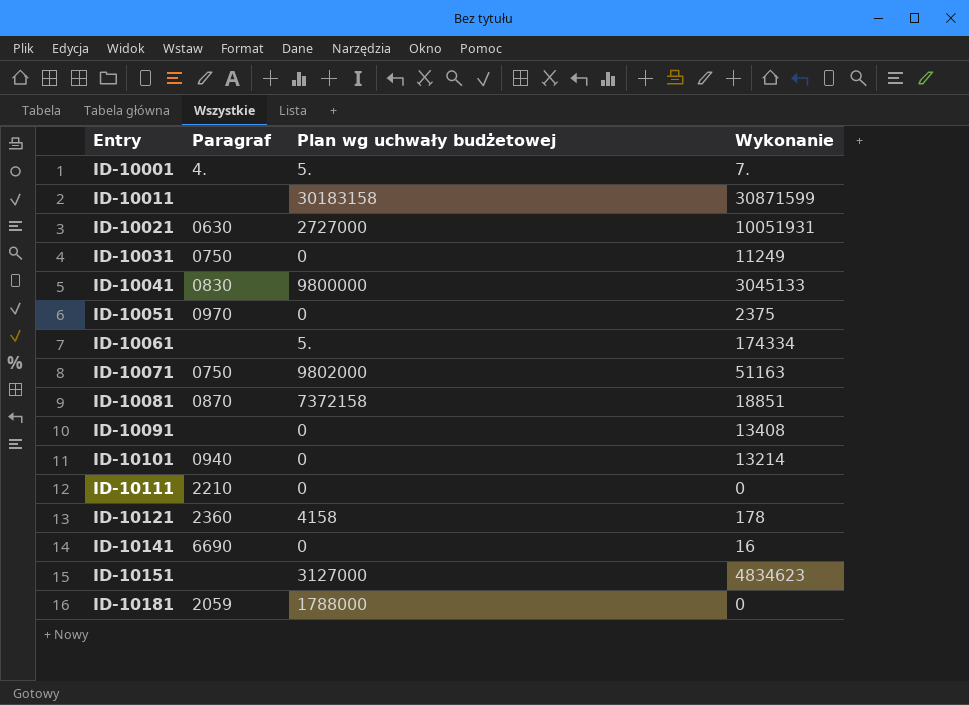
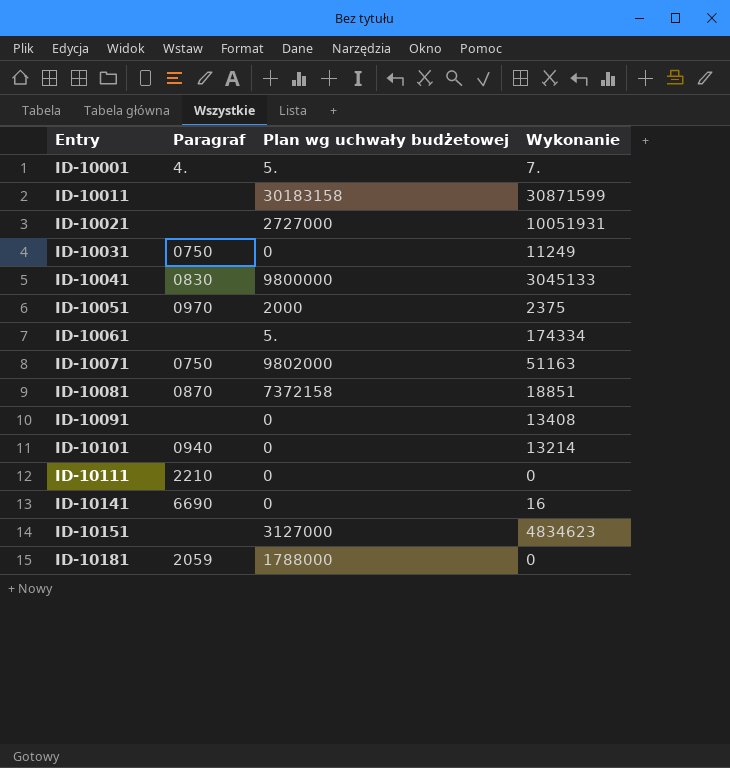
row ID-10121: 2360 | 4158 | 178 -> none
ID-10021 | Paragraf: 0630 -> none
ID-10051 | Plan wg uchwały budżetowej: 0 -> 2000

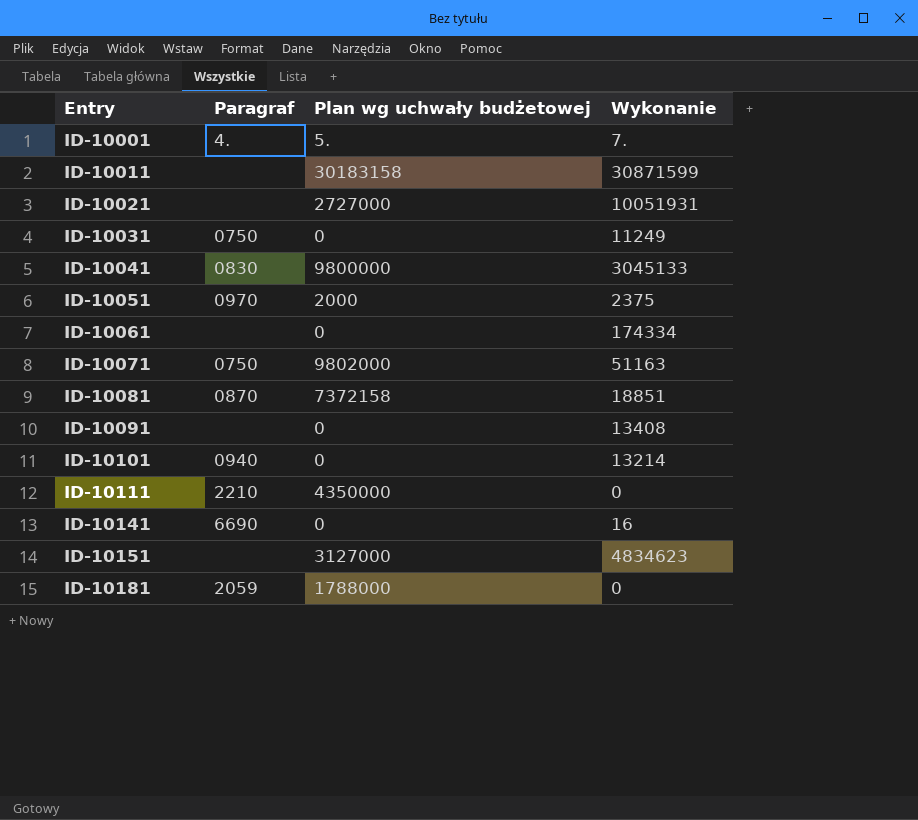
ID-10061 | Plan wg uchwały budżetowej: 5. -> 0
ID-10111 | Plan wg uchwały budżetowej: 0 -> 4350000

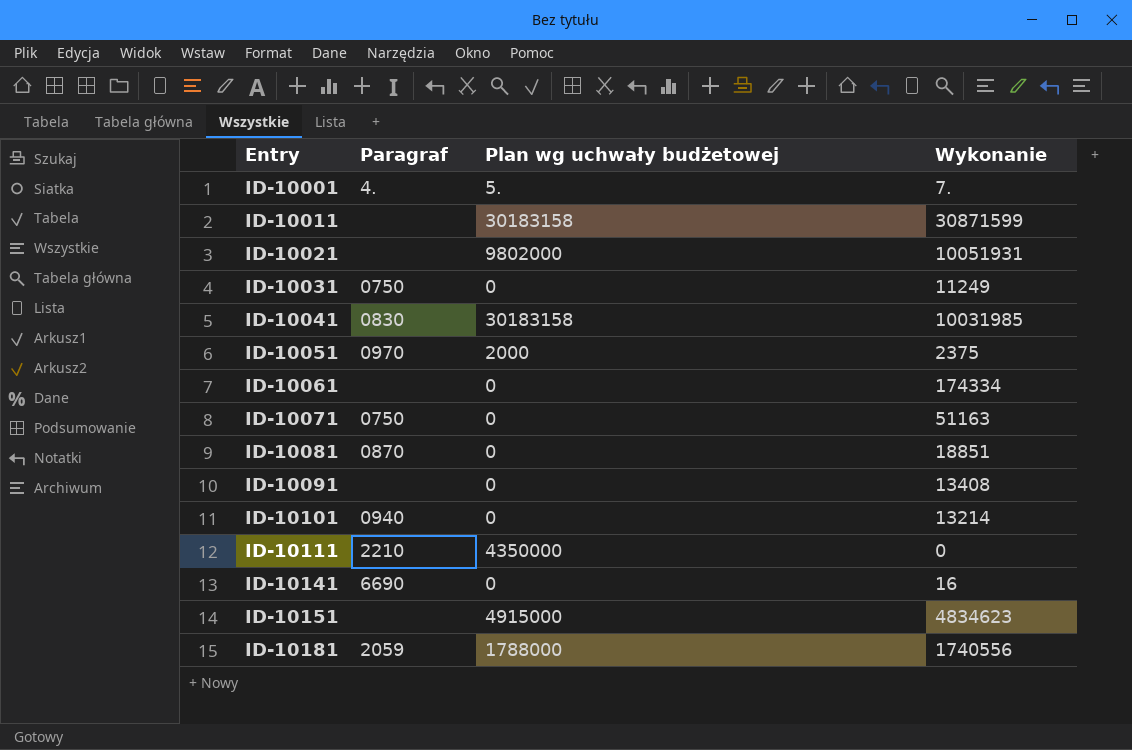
ID-10021 | Plan wg uchwały budżetowej: 2727000 -> 9802000
ID-10041 | Plan wg uchwały budżetowej: 9800000 -> 30183158
ID-10041 | Wykonanie: 3045133 -> 10031985
ID-10071 | Plan wg uchwały budżetowej: 9802000 -> 0
ID-10081 | Plan wg uchwały budżetowej: 7372158 -> 0
ID-10151 | Plan wg uchwały budżetowej: 3127000 -> 4915000
ID-10181 | Wykonanie: 0 -> 1740556

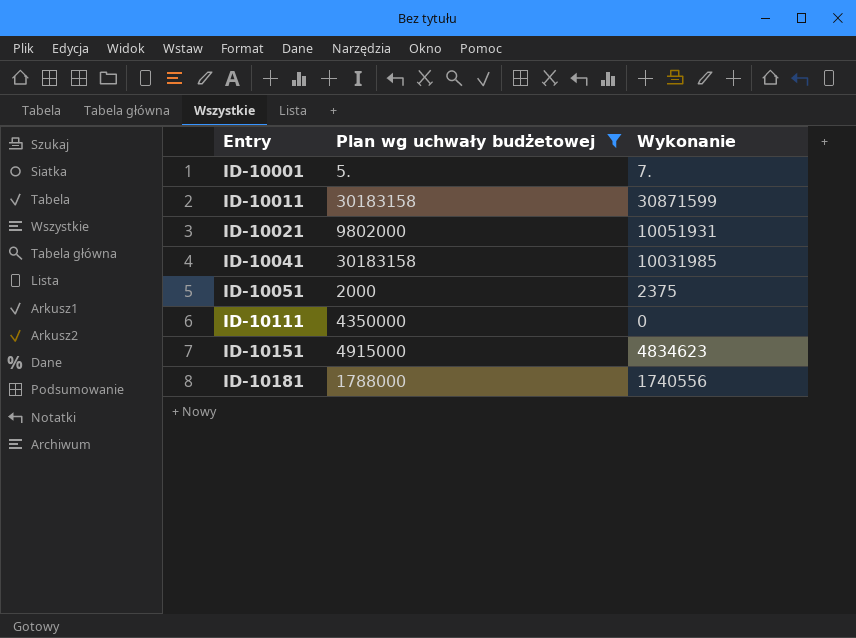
filter: none -> Plan wg uchwały budżetowej != 0
column Paragraf | position: 2 -> none

